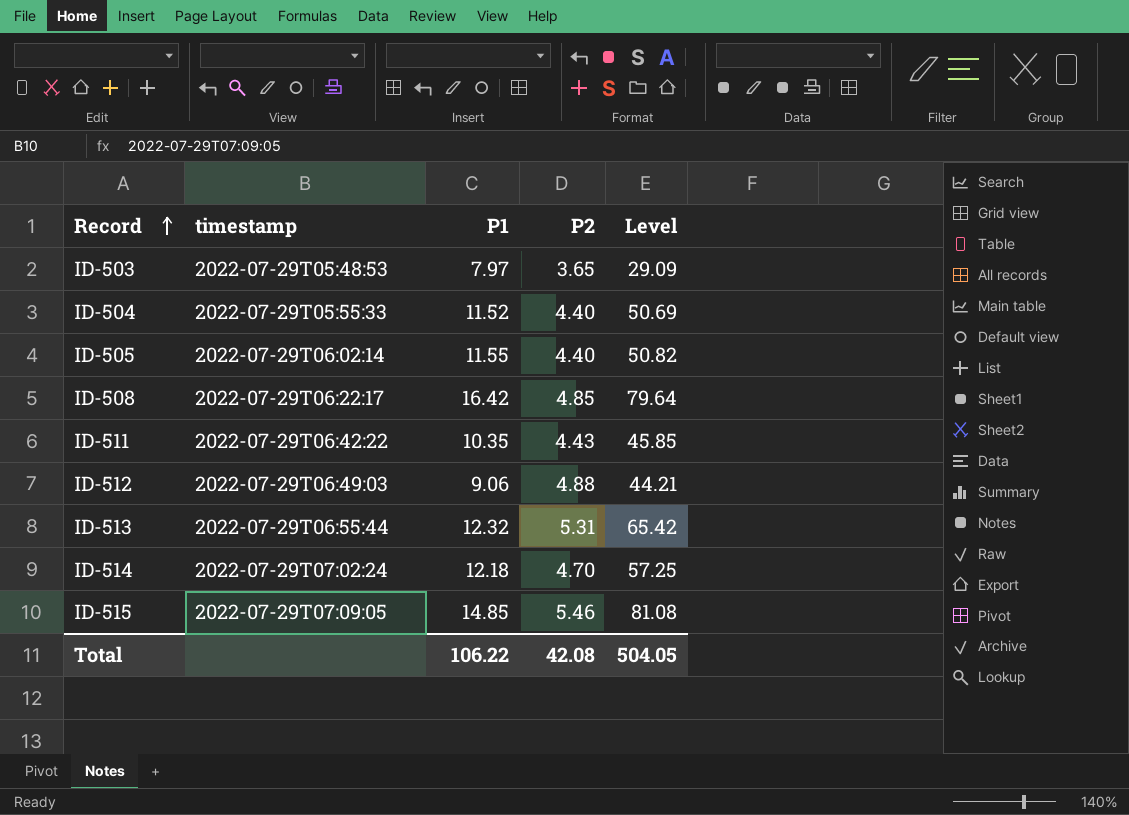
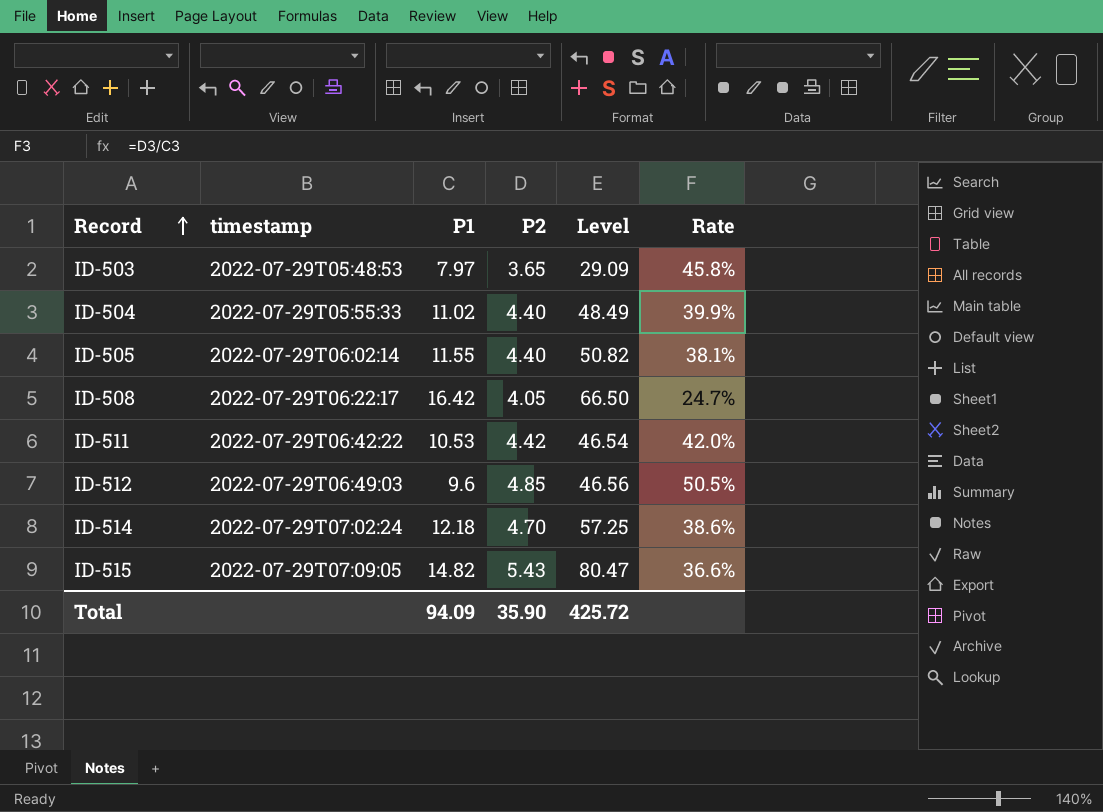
column Rate | formula: none -> [P2] / [P1]
row ID-513: 2022-07-29T06:55:44 | 12.32 | 5.31 | 65.42 -> none
ID-504 | P1: 11.52 -> 11.02
ID-504 | Level: 50.69 -> 48.49
ID-508 | P2: 4.85 -> 4.05
ID-508 | Level: 79.64 -> 66.50
ID-511 | P1: 10.35 -> 10.53
ID-511 | P2: 4.43 -> 4.42
ID-511 | Level: 45.85 -> 46.54
ID-512 | P1: 9.06 -> 9.6
ID-512 | P2: 4.88 -> 4.85
ID-512 | Level: 44.21 -> 46.56
ID-515 | P1: 14.85 -> 14.82
ID-515 | P2: 5.46 -> 5.43
ID-515 | Level: 81.08 -> 80.47
Total | P1: 106.22 -> 94.09
Total | P2: 42.08 -> 35.90
Total | Level: 504.05 -> 425.72

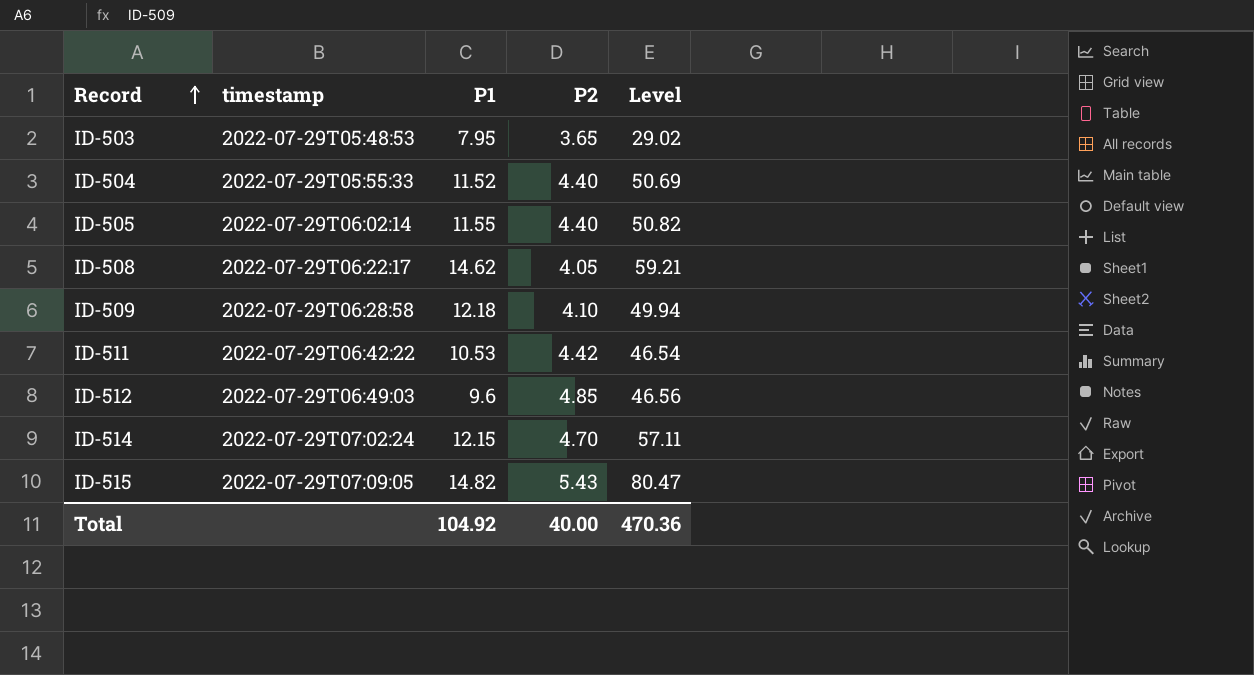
column Rate | formula: [P2] / [P1] -> none
ID-503 | P1: 7.97 -> 7.95
ID-503 | Level: 29.09 -> 29.02
ID-504 | P1: 11.02 -> 11.52
ID-504 | Level: 48.49 -> 50.69
ID-508 | P1: 16.42 -> 14.62
ID-508 | Level: 66.50 -> 59.21
row ID-509: none -> 2022-07-29T06:28:58 | 12.18 | 4.10 | 49.94
ID-514 | P1: 12.18 -> 12.15
ID-514 | Level: 57.25 -> 57.11
Total | P1: 94.09 -> 104.92
Total | P2: 35.90 -> 40.00
Total | Level: 425.72 -> 470.36

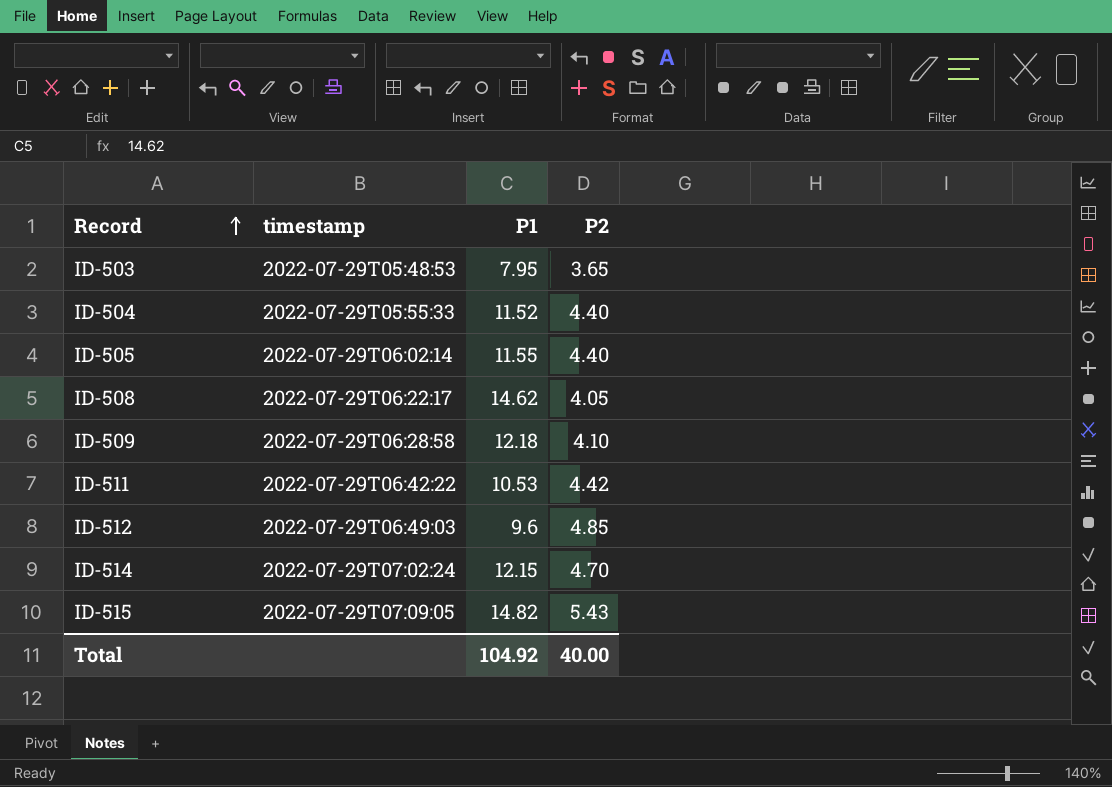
column Level | formula: [P1] * [P2] -> none

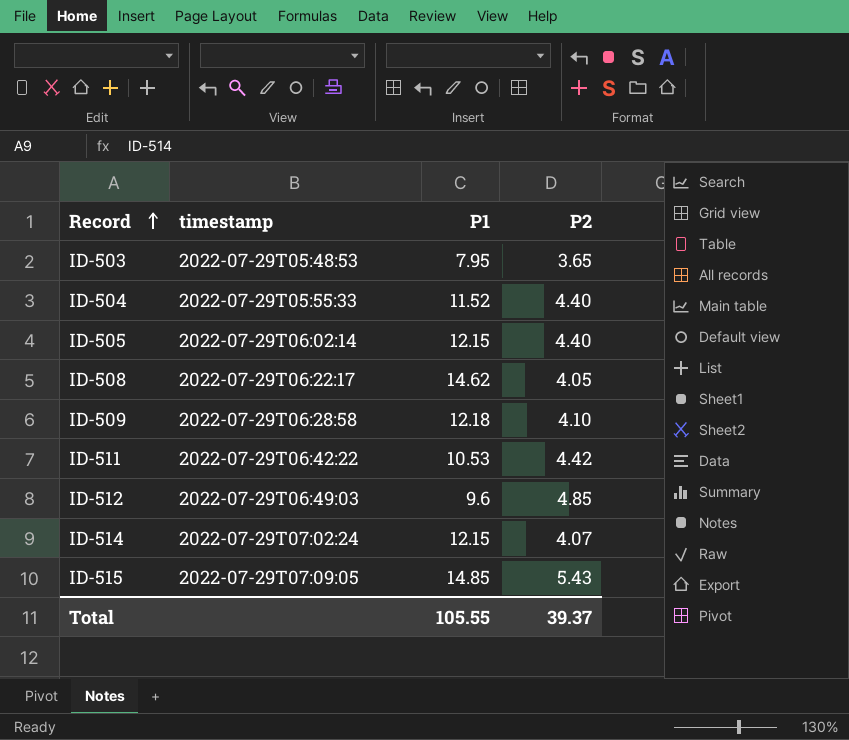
ID-505 | P1: 11.55 -> 12.15
ID-514 | P2: 4.70 -> 4.07
ID-515 | P1: 14.82 -> 14.85
Total | P1: 104.92 -> 105.55
Total | P2: 40.00 -> 39.37

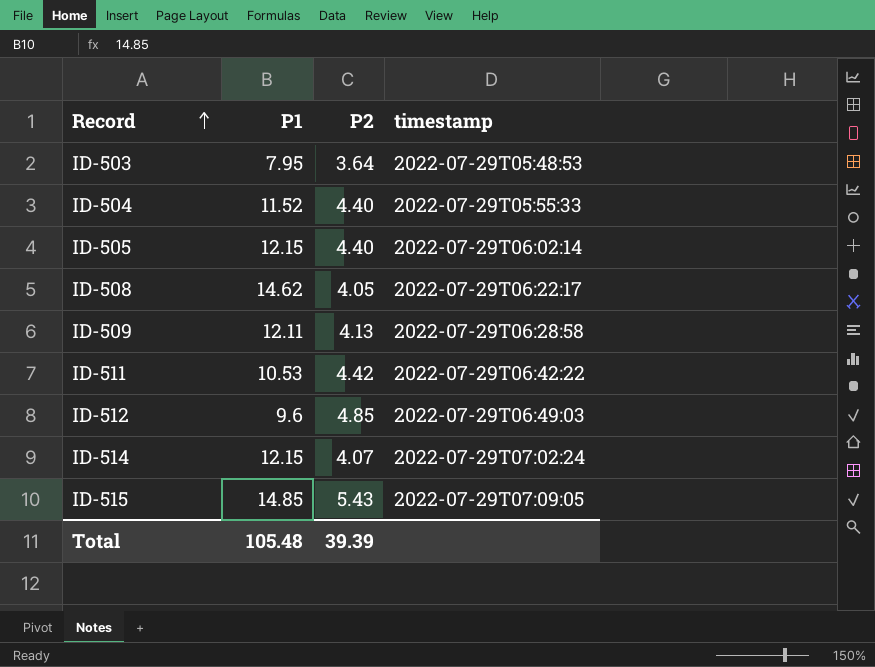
column timestamp | position: 2 -> 4
ID-503 | P2: 3.65 -> 3.64
ID-509 | P1: 12.18 -> 12.11
ID-509 | P2: 4.10 -> 4.13
Total | P1: 105.55 -> 105.48
Total | P2: 39.37 -> 39.39

